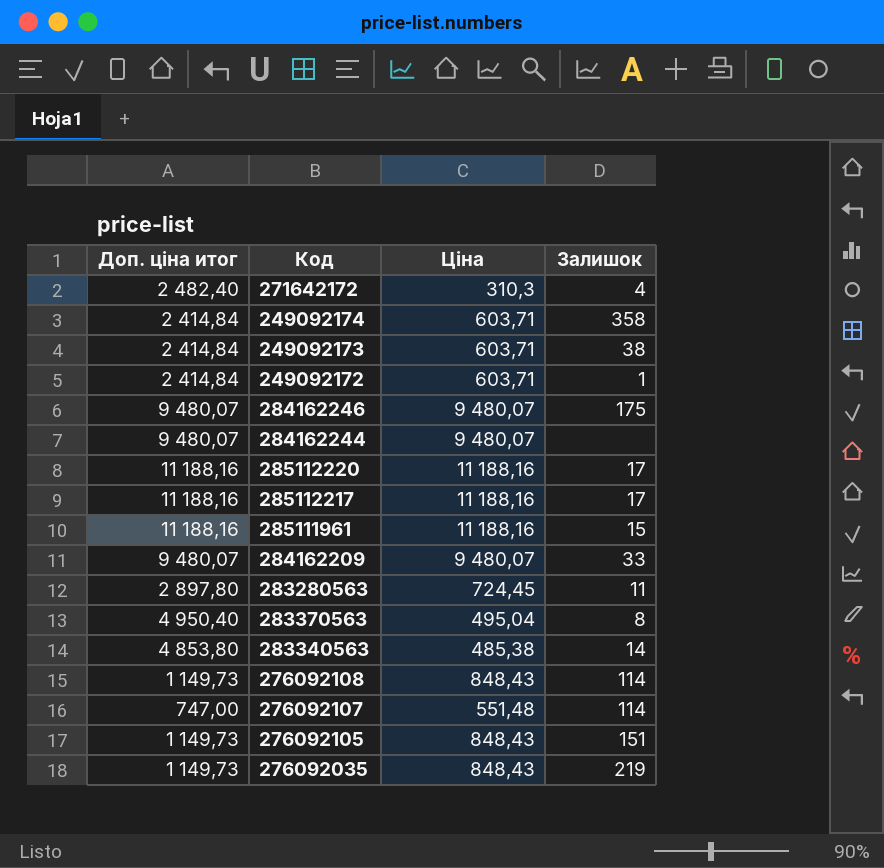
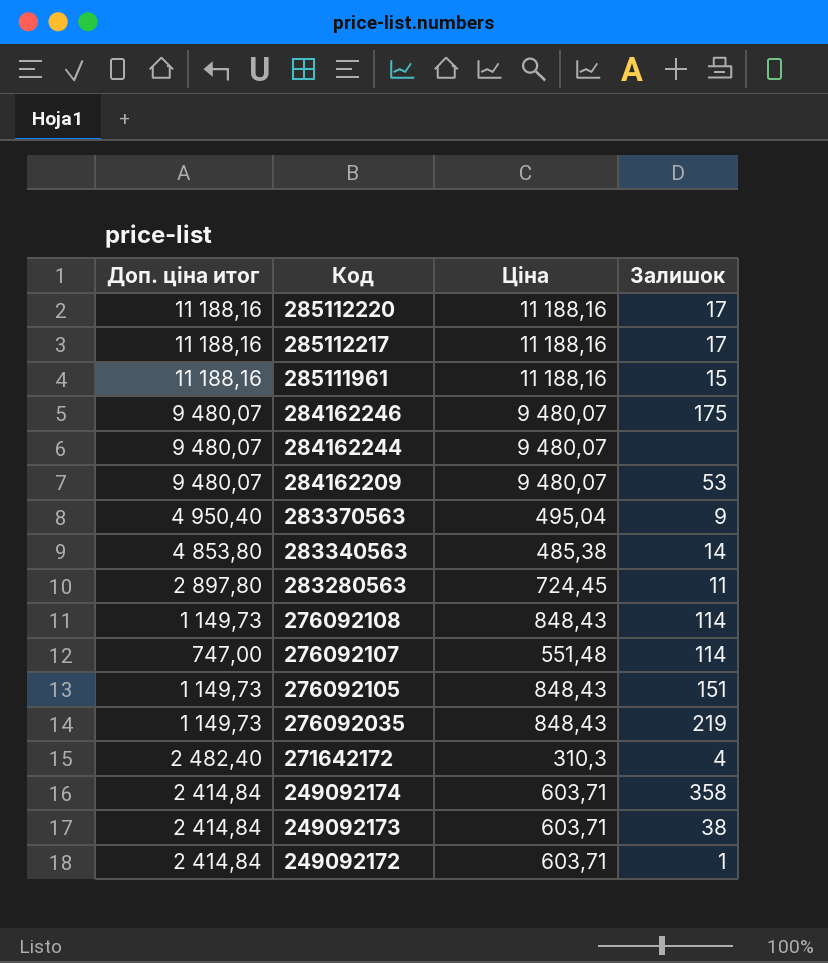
row order: none -> Код descending
284162209 | Залишок: 33 -> 53
283370563 | Залишок: 8 -> 9

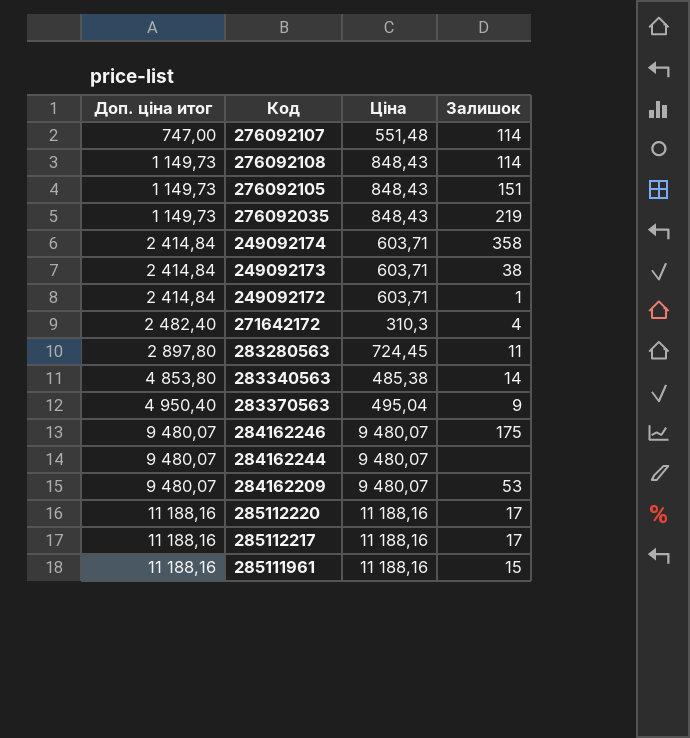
row order: Код descending -> Доп. ціна итог ascending

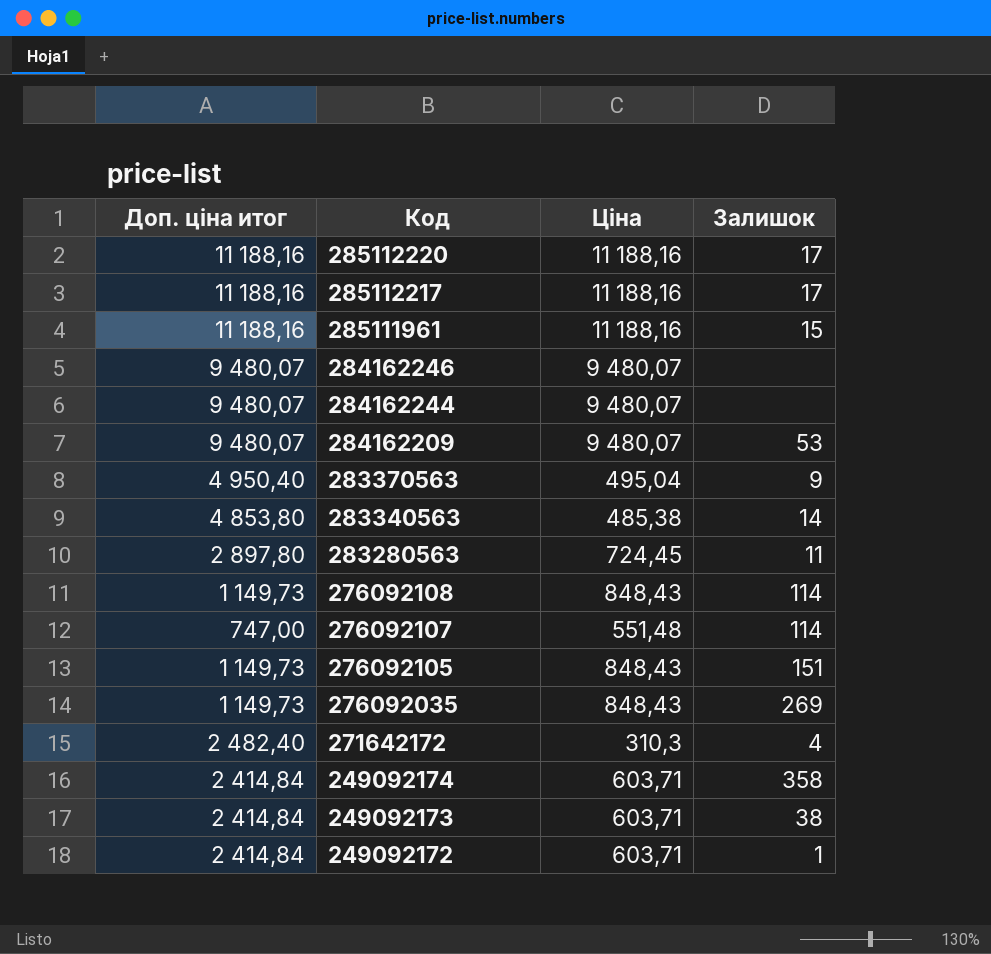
row order: Доп. ціна итог ascending -> Код descending
284162246 | Залишок: 175 -> none
276092035 | Залишок: 219 -> 269

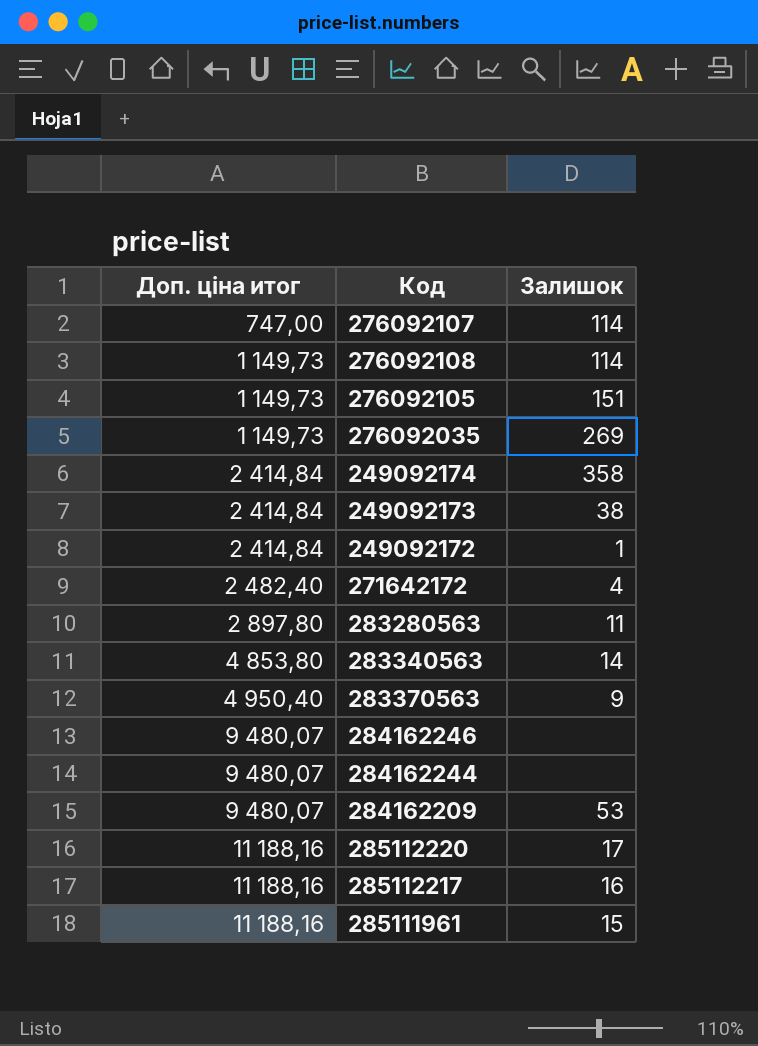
row order: Код descending -> Доп. ціна итог ascending
column Ціна | position: 3 -> none
285112217 | Залишок: 17 -> 16

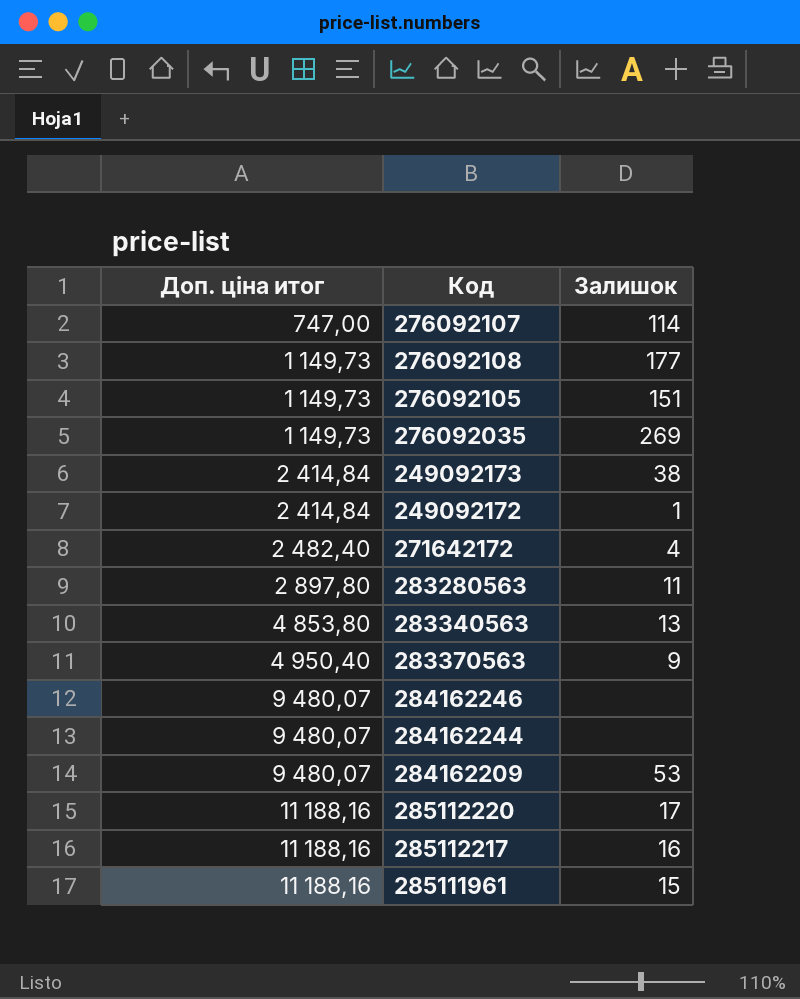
row 249092174: 2 414,84 | 358 -> none
276092108 | Залишок: 114 -> 177
283340563 | Залишок: 14 -> 13

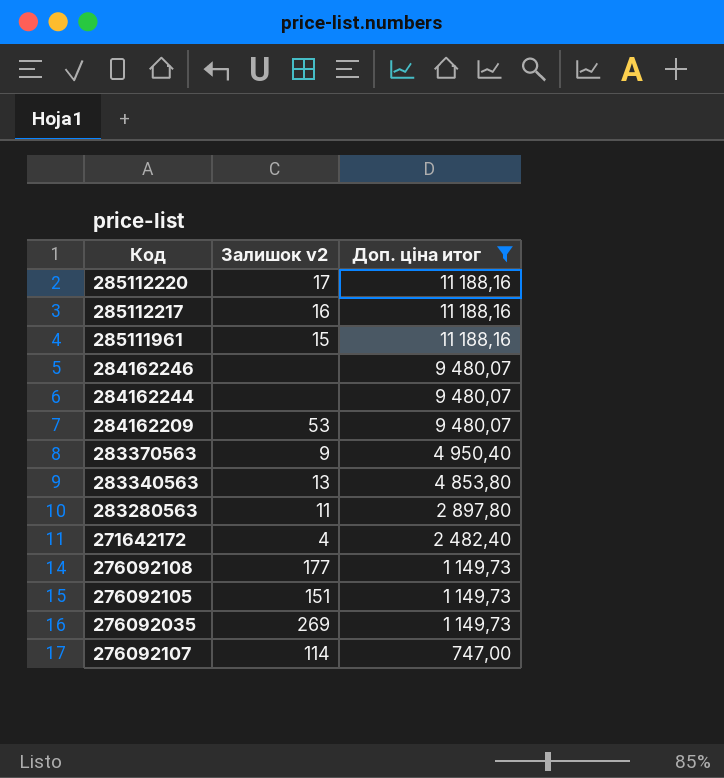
filter: none -> Доп. ціна итог != 2 414,84
row order: Доп. ціна итог ascending -> Доп. ціна итог descending
column name: Залишок -> Залишок v2
column Доп. ціна итог | position: 1 -> 3

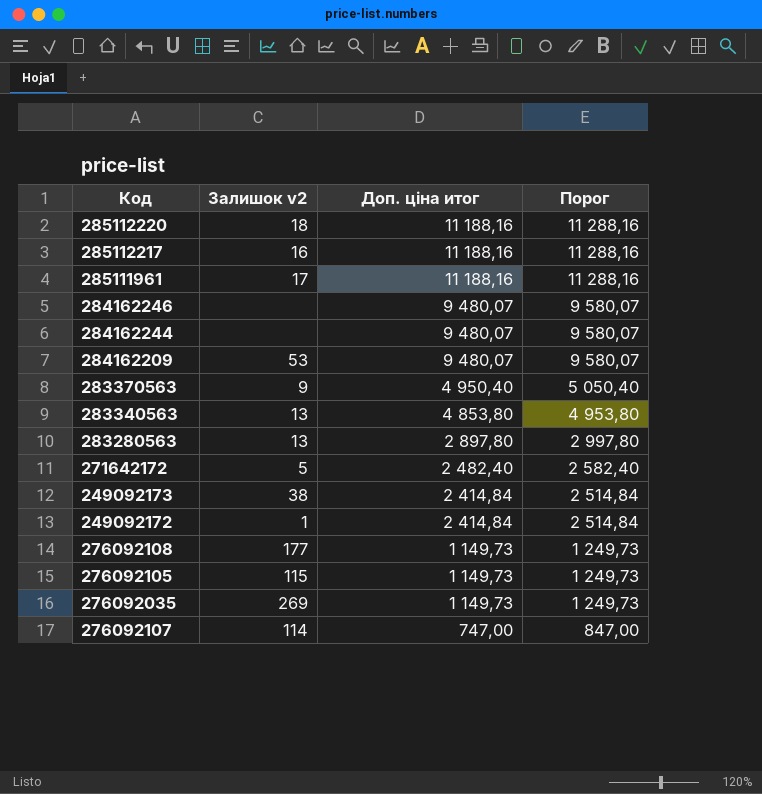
filter: Доп. ціна итог != 2 414,84 -> none
column Порог | formula: none -> [Доп. ціна итог] + 100
285112220 | Залишок v2: 17 -> 18
285111961 | Залишок v2: 15 -> 17
283280563 | Залишок v2: 11 -> 13
271642172 | Залишок v2: 4 -> 5
276092105 | Залишок v2: 151 -> 115

